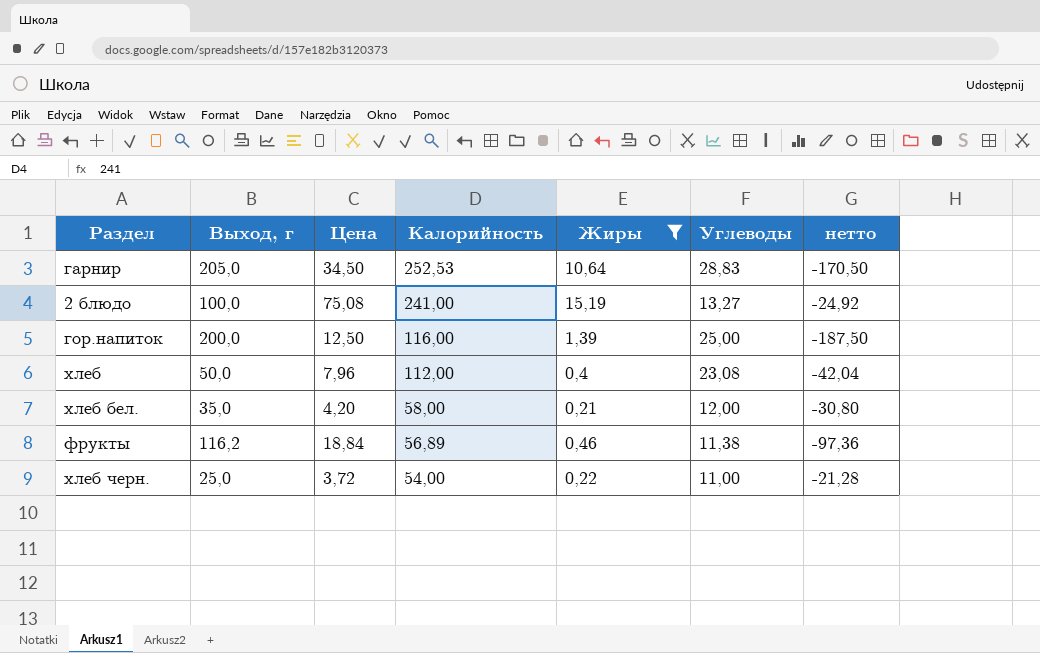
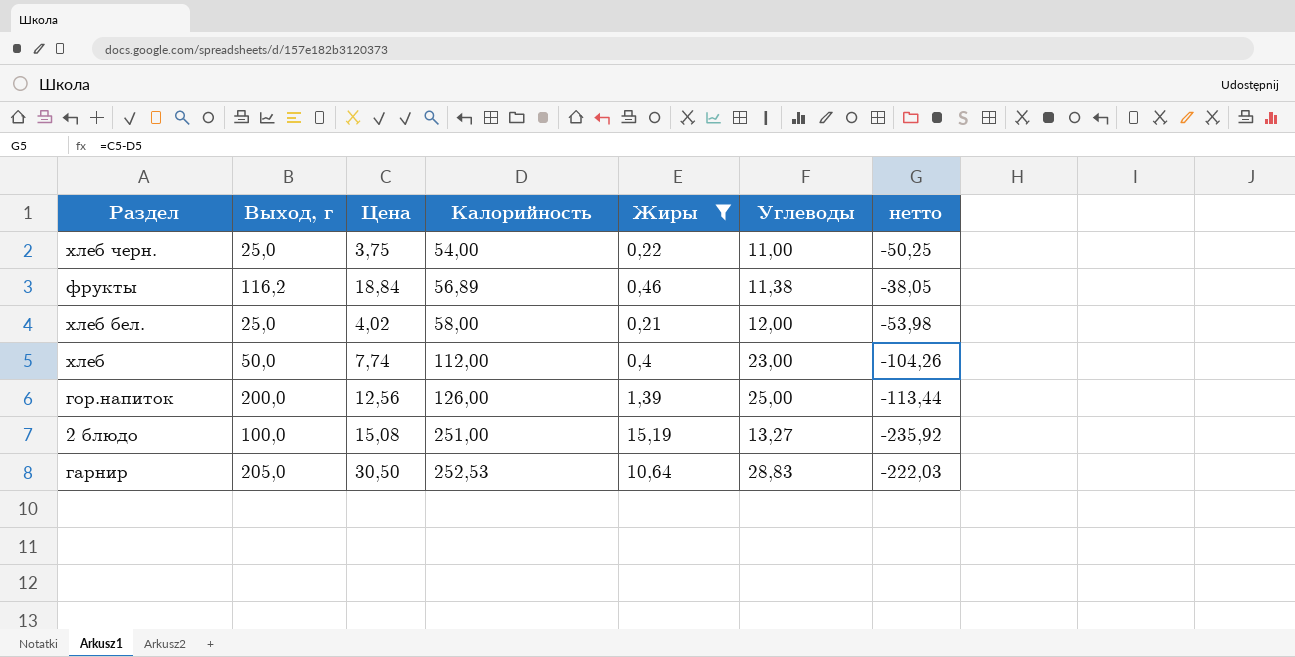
row order: Калорийность descending -> Калорийность ascending
column нетто | formula: [Цена] - [Выход, г] -> [Цена] - [Калорийность]
хлеб черн. | Цена: 3,72 -> 3,75
хлеб бел. | Выход, г: 35,0 -> 25,0
хлеб бел. | Цена: 4,20 -> 4,02
хлеб | Цена: 7,96 -> 7,74
хлеб | Углеводы: 23,08 -> 23,00
гор.напиток | Цена: 12,50 -> 12,56
гор.напиток | Калорийность: 116,00 -> 126,00
2 блюдо | Цена: 75,08 -> 15,08
2 блюдо | Калорийность: 241,00 -> 251,00
гарнир | Цена: 34,50 -> 30,50

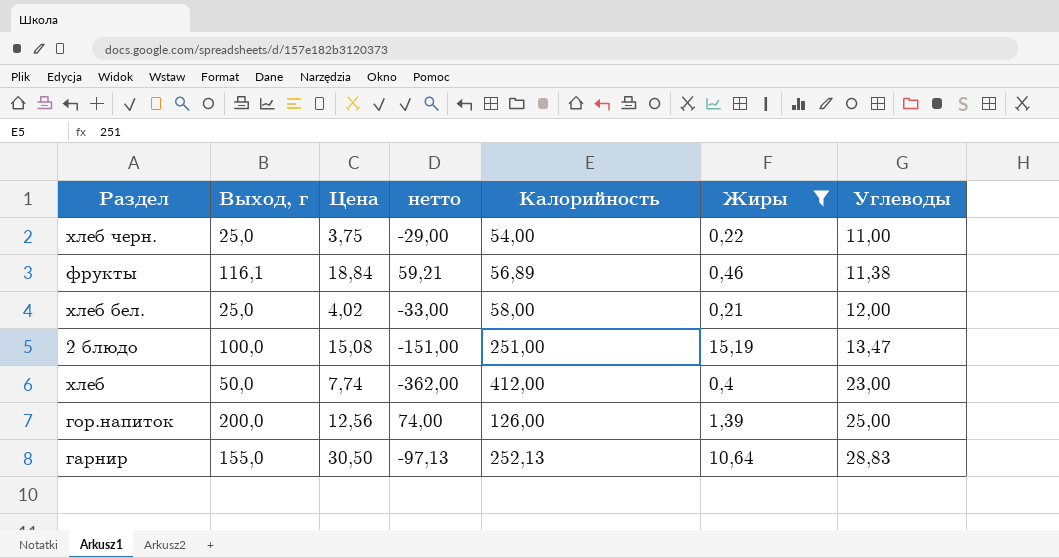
row order: Калорийность ascending -> Углеводы ascending
column нетто | formula: [Цена] - [Калорийность] -> [Выход, г] - [Калорийность]
column нетто | position: 7 -> 4
фрукты | Выход, г: 116,2 -> 116,1
2 блюдо | Углеводы: 13,27 -> 13,47
хлеб | Калорийность: 112,00 -> 412,00
гарнир | Выход, г: 205,0 -> 155,0
гарнир | Калорийность: 252,53 -> 252,13

